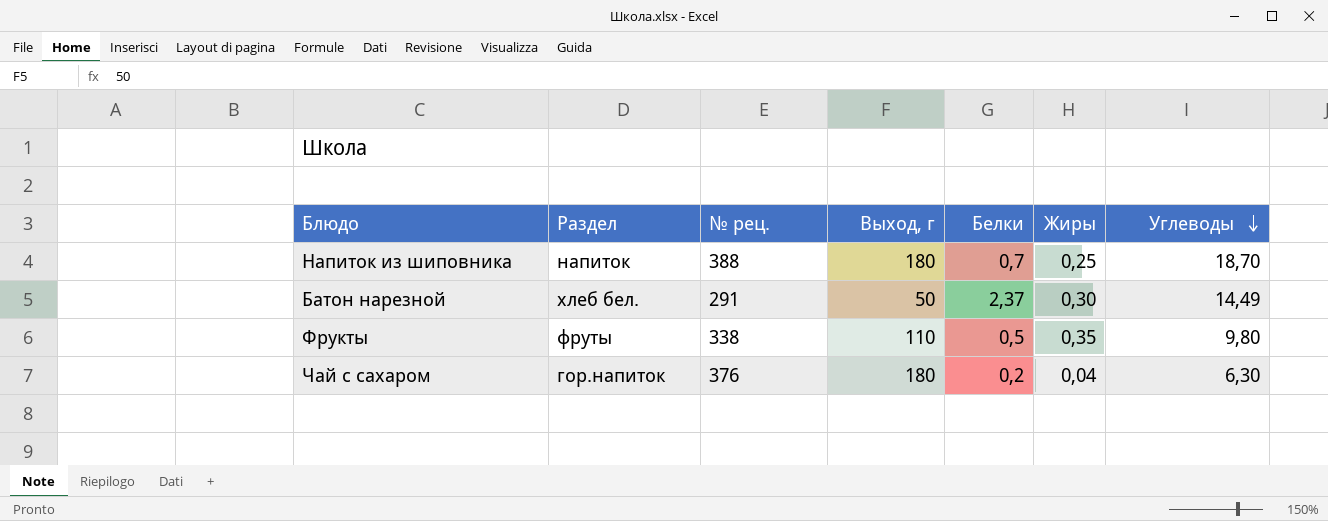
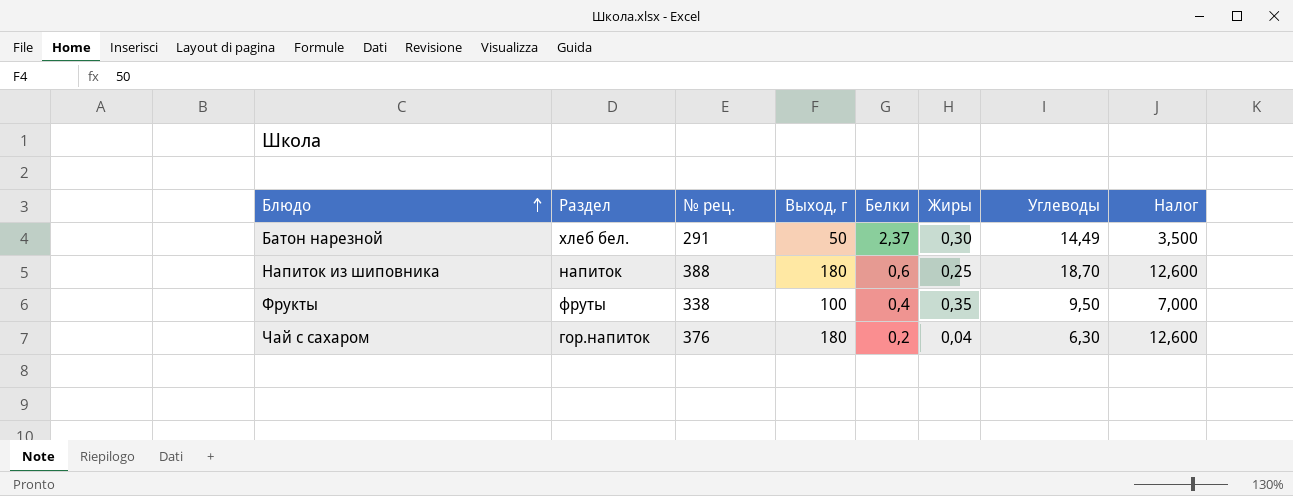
row order: Углеводы descending -> Блюдо ascending
column Налог | formula: none -> [Выход, г] * 0,07
Напиток из шиповника | Белки: 0,7 -> 0,6
Фрукты | Выход, г: 110 -> 100
Фрукты | Белки: 0,5 -> 0,4
Фрукты | Углеводы: 9,80 -> 9,50

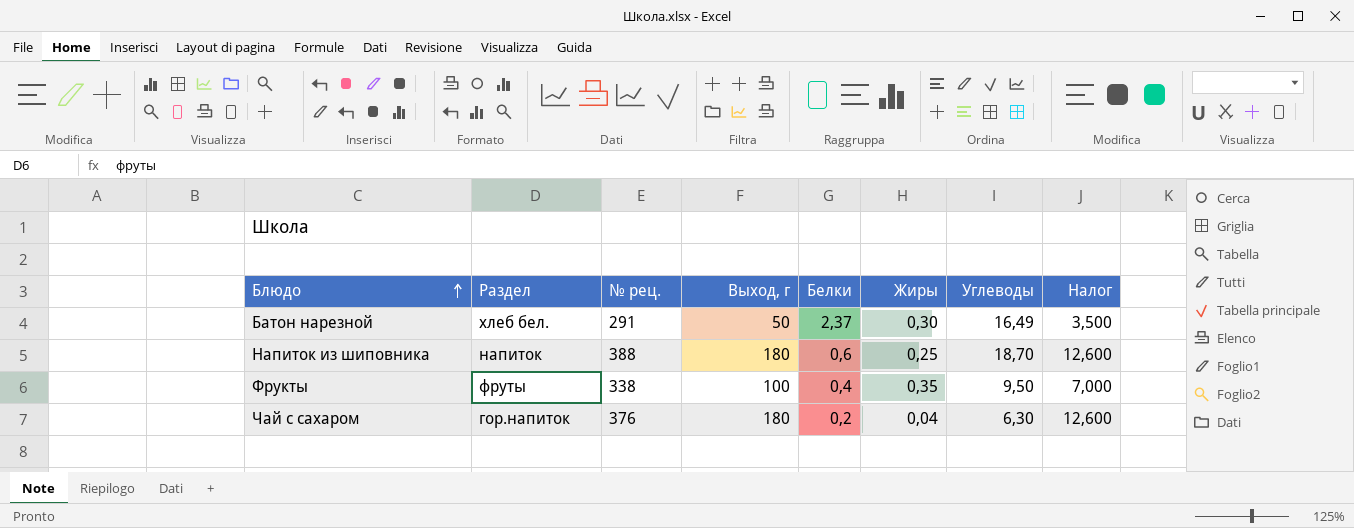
Батон нарезной | Углеводы: 14,49 -> 16,49

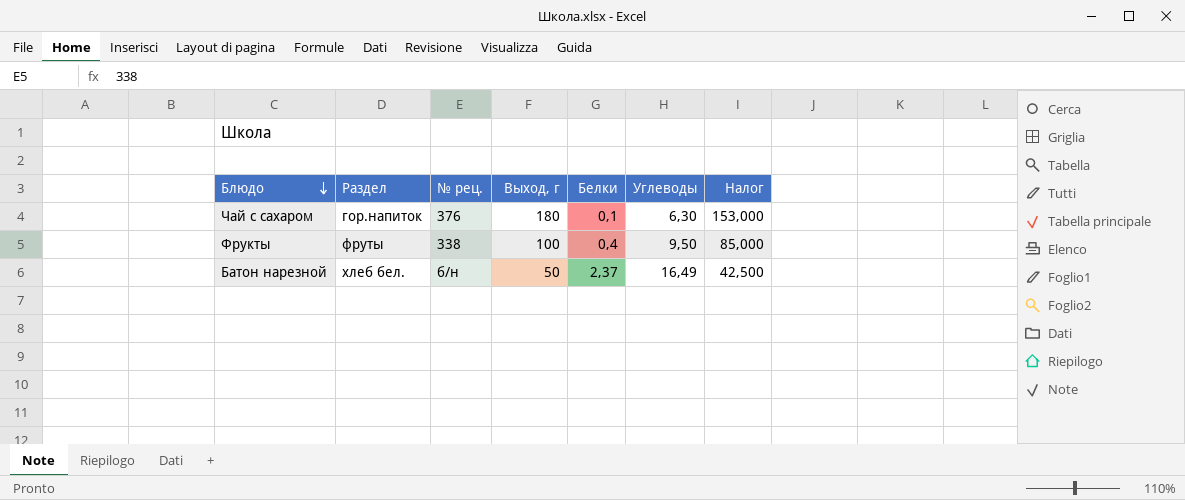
row order: Блюдо ascending -> Блюдо descending
column Жиры | position: 6 -> none
column Налог | formula: [Выход, г] * 0,07 -> [Выход, г] * 0,85
row Напиток из шиповника: напиток | 388 | 180 | 0,6 | 0,25 | 18,70 | 12,600 -> none
Чай с сахаром | Белки: 0,2 -> 0,1
Батон нарезной | № рец.: 291 -> б/н

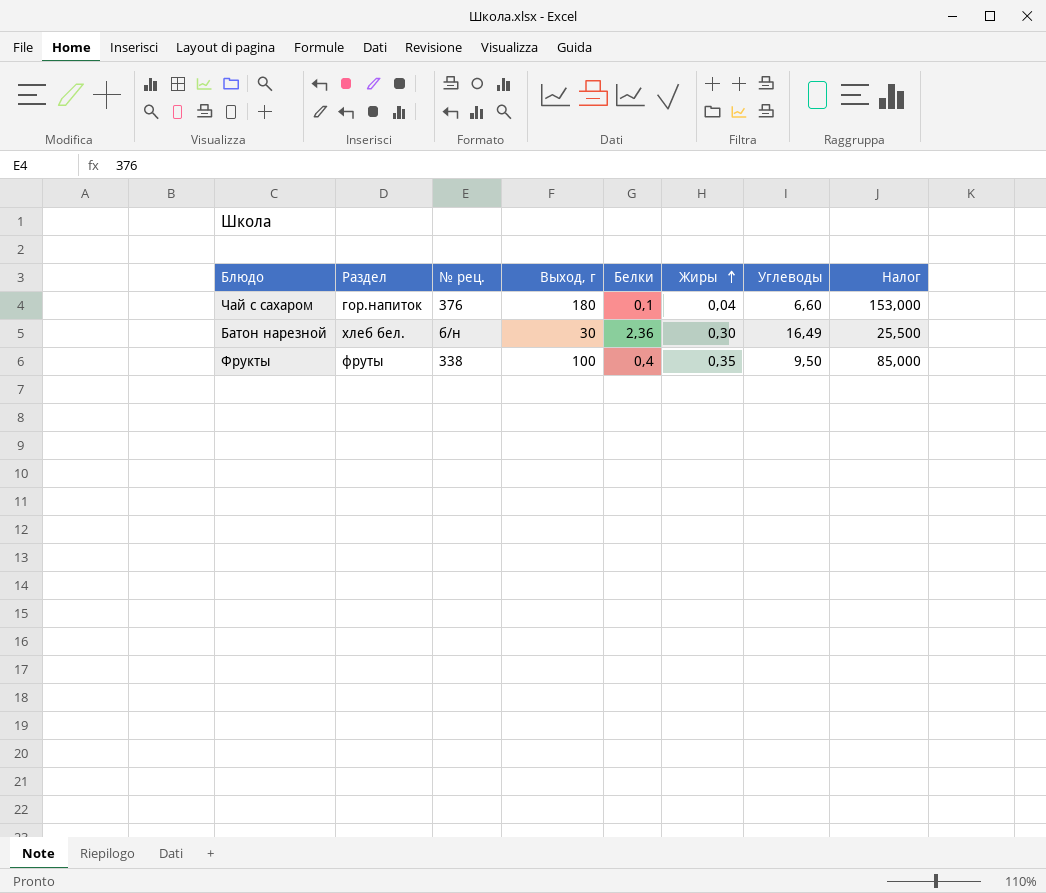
row order: Блюдо descending -> Жиры ascending
column Жиры | position: none -> 6
Чай с сахаром | Углеводы: 6,30 -> 6,60
Батон нарезной | Выход, г: 50 -> 30
Батон нарезной | Белки: 2,37 -> 2,36
Батон нарезной | Налог: 42,500 -> 25,500

